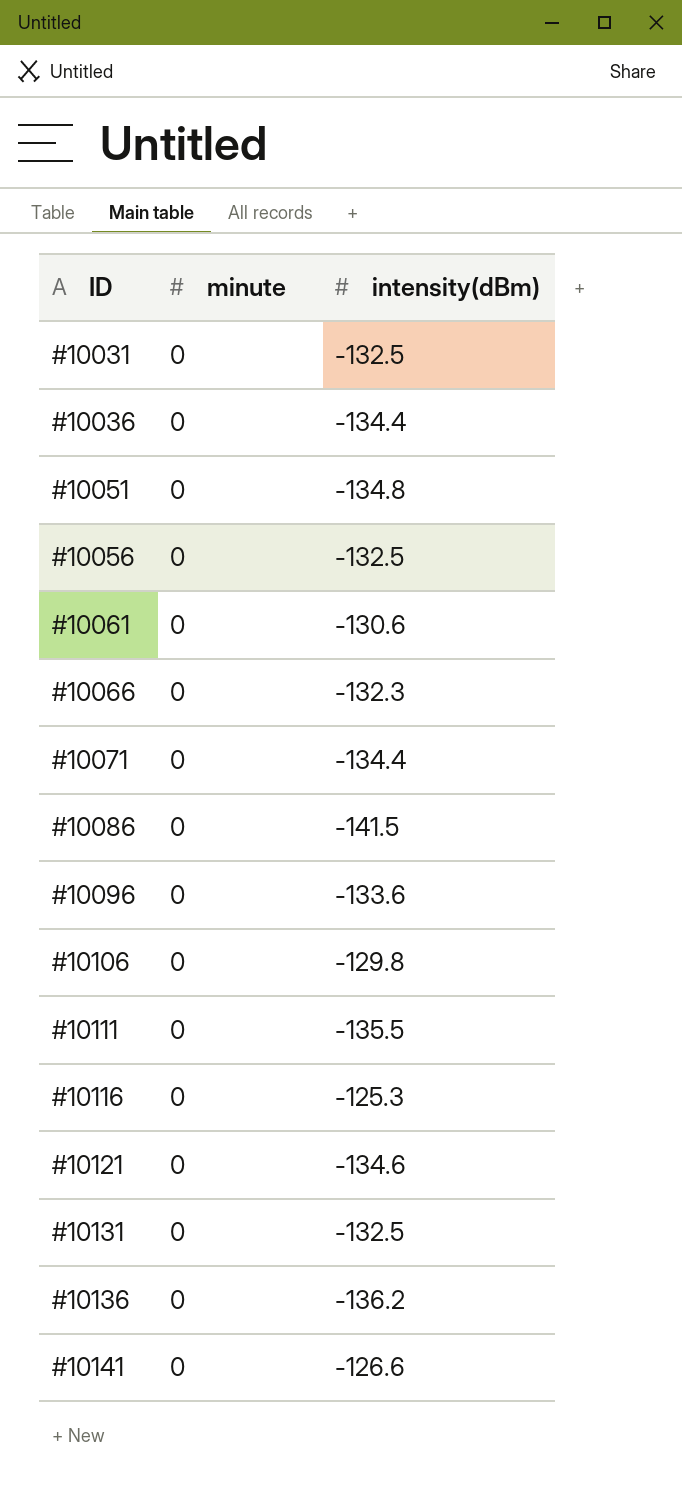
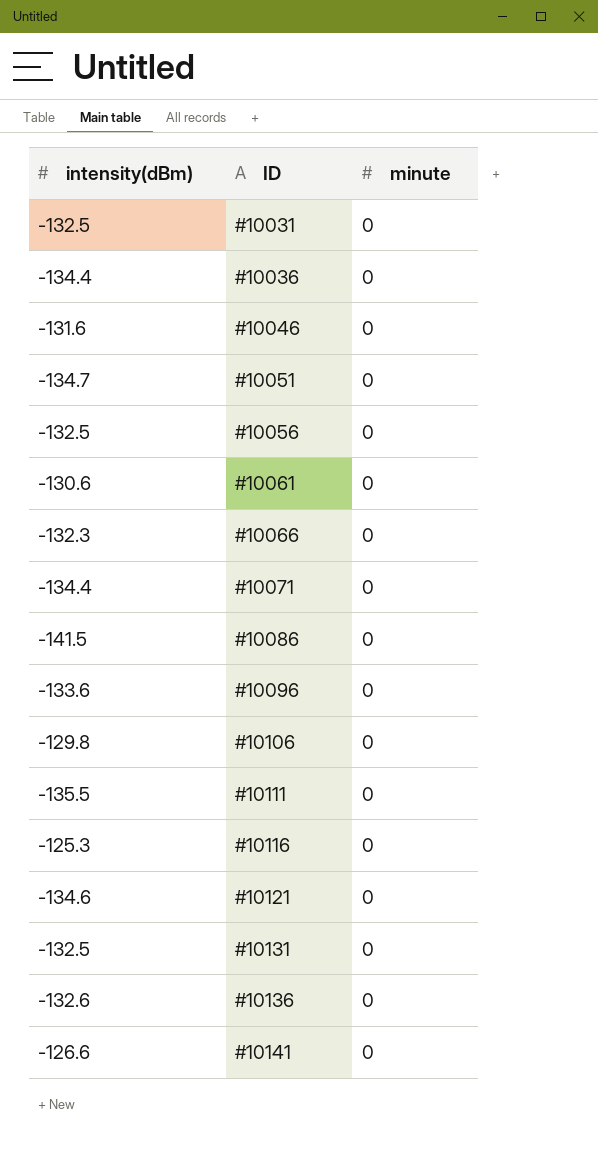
column intensity(dBm) | position: 3 -> 1
row #10046: none -> -131.6 | 0
#10051 | intensity(dBm): -134.8 -> -134.7
#10136 | intensity(dBm): -136.2 -> -132.6

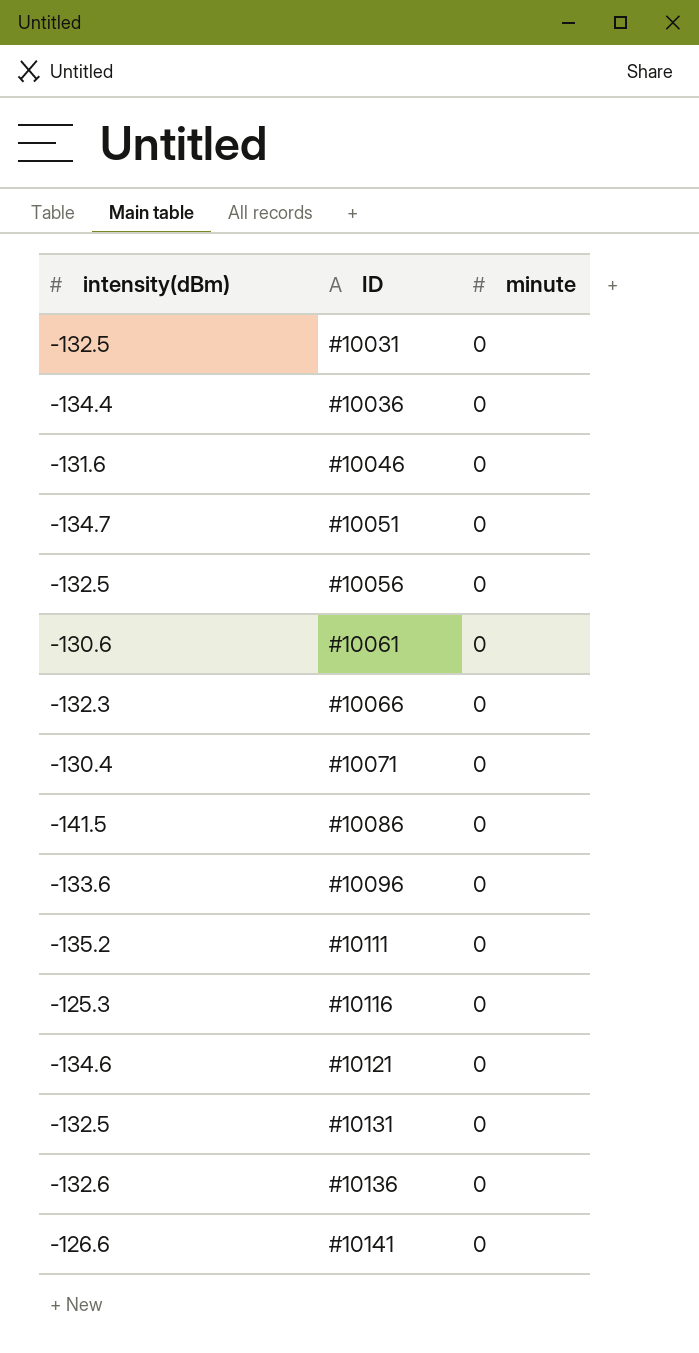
row #10106: -129.8 | 0 -> none
#10071 | intensity(dBm): -134.4 -> -130.4
#10111 | intensity(dBm): -135.5 -> -135.2

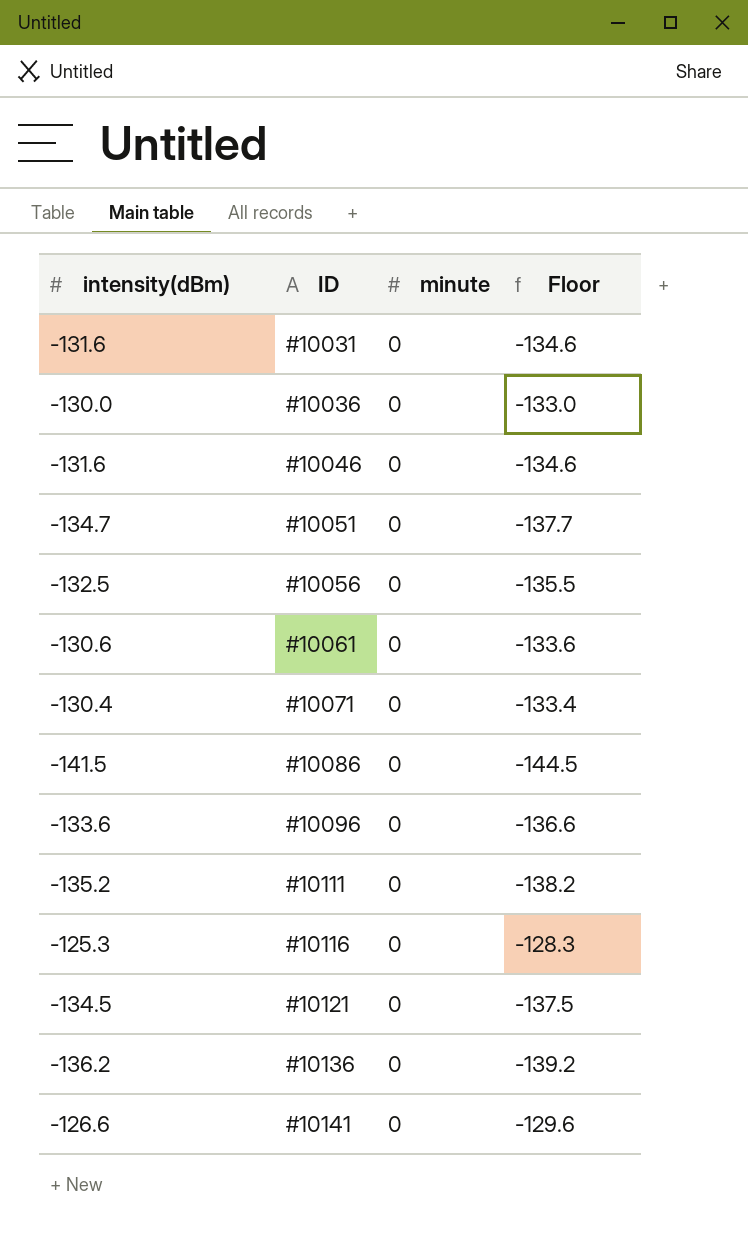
column Floor | formula: none -> [intensity(dBm)] - 3
row #10066: -132.3 | 0 -> none
row #10131: -132.5 | 0 -> none
#10031 | intensity(dBm): -132.5 -> -131.6
#10036 | intensity(dBm): -134.4 -> -130.0
#10121 | intensity(dBm): -134.6 -> -134.5
#10136 | intensity(dBm): -132.6 -> -136.2

